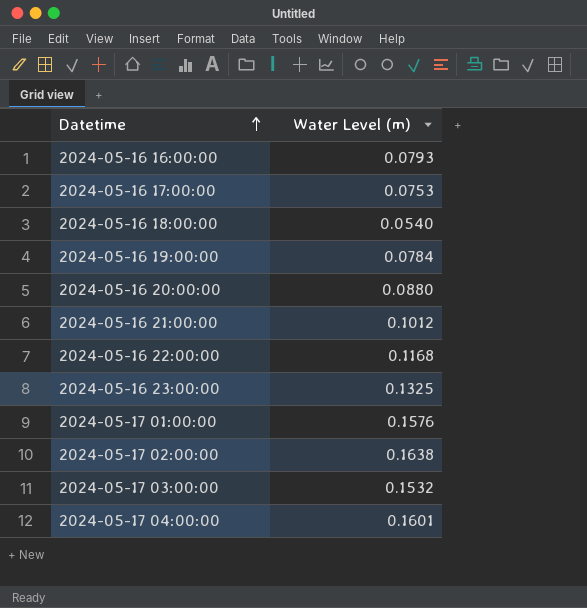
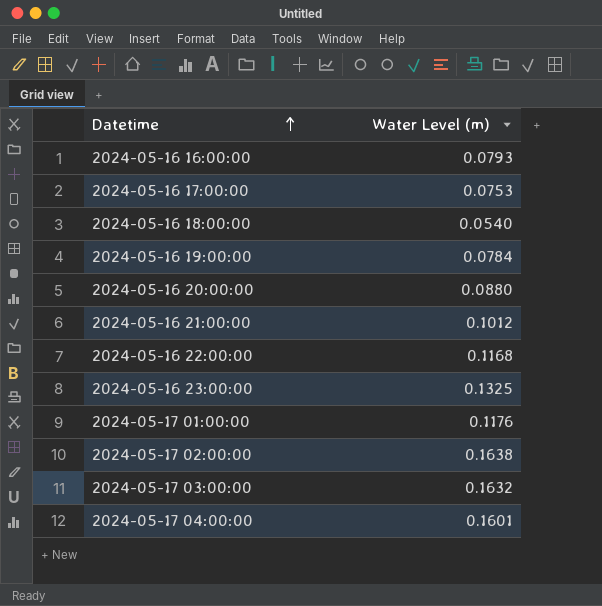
2024-05-17 01:00:00 | Water Level (m): 0.1576 -> 0.1176
2024-05-17 03:00:00 | Water Level (m): 0.1532 -> 0.1632

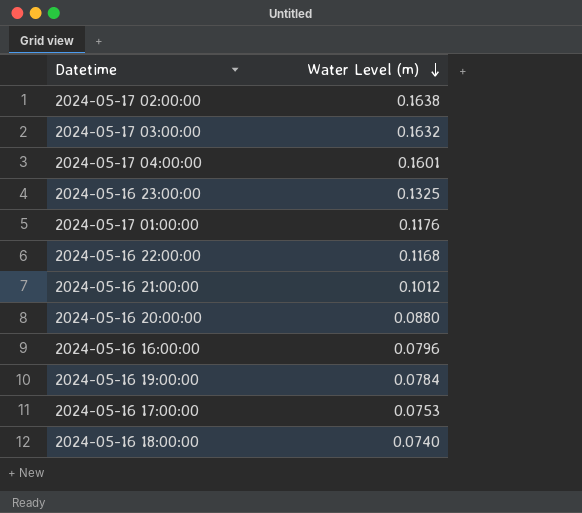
row order: Datetime ascending -> Water Level (m) descending
2024-05-16 16:00:00 | Water Level (m): 0.0793 -> 0.0796
2024-05-16 18:00:00 | Water Level (m): 0.0540 -> 0.0740

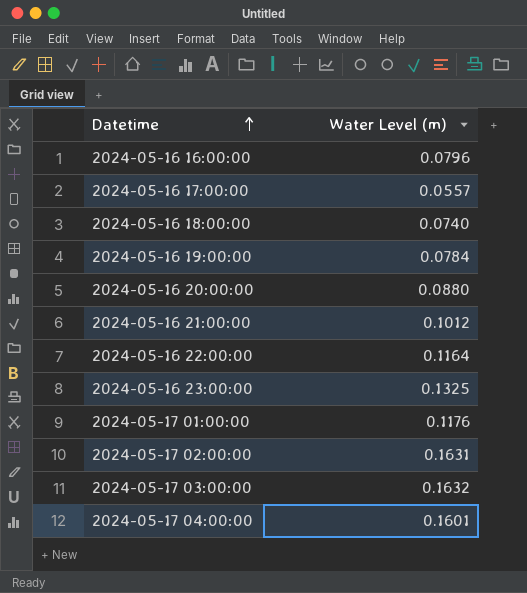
row order: Water Level (m) descending -> Datetime ascending
2024-05-16 17:00:00 | Water Level (m): 0.0753 -> 0.0557
2024-05-16 22:00:00 | Water Level (m): 0.1168 -> 0.1164
2024-05-17 02:00:00 | Water Level (m): 0.1638 -> 0.1631

